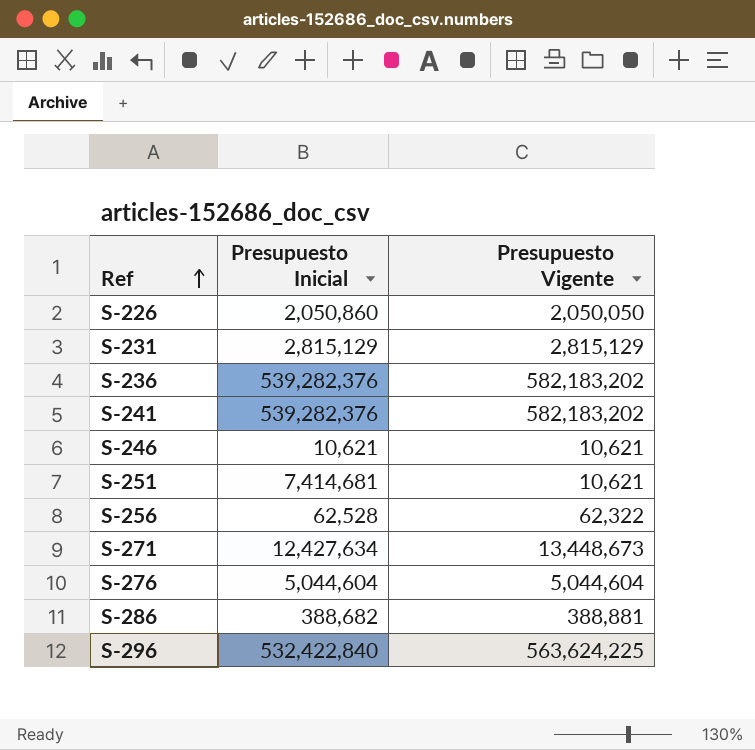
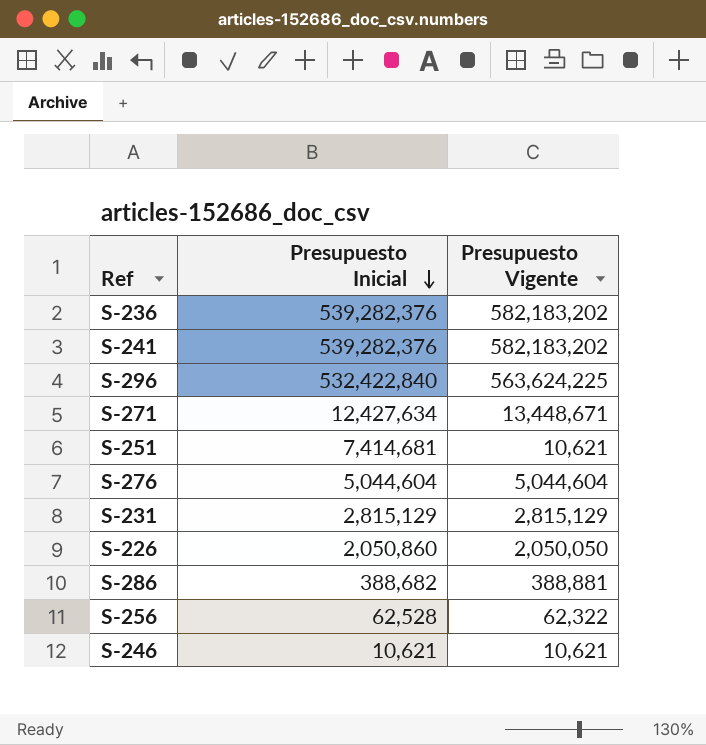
row order: Ref ascending -> Presupuesto Inicial descending
S-271 | Presupuesto Vigente: 13,448,673 -> 13,448,671

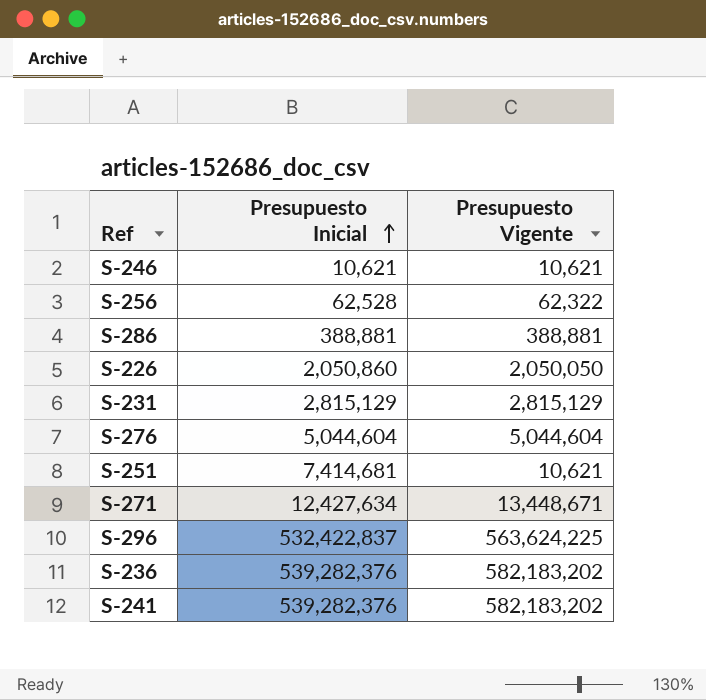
row order: Presupuesto Inicial descending -> Presupuesto Inicial ascending
S-286 | Presupuesto Inicial: 388,682 -> 388,881
S-296 | Presupuesto Inicial: 532,422,840 -> 532,422,837

